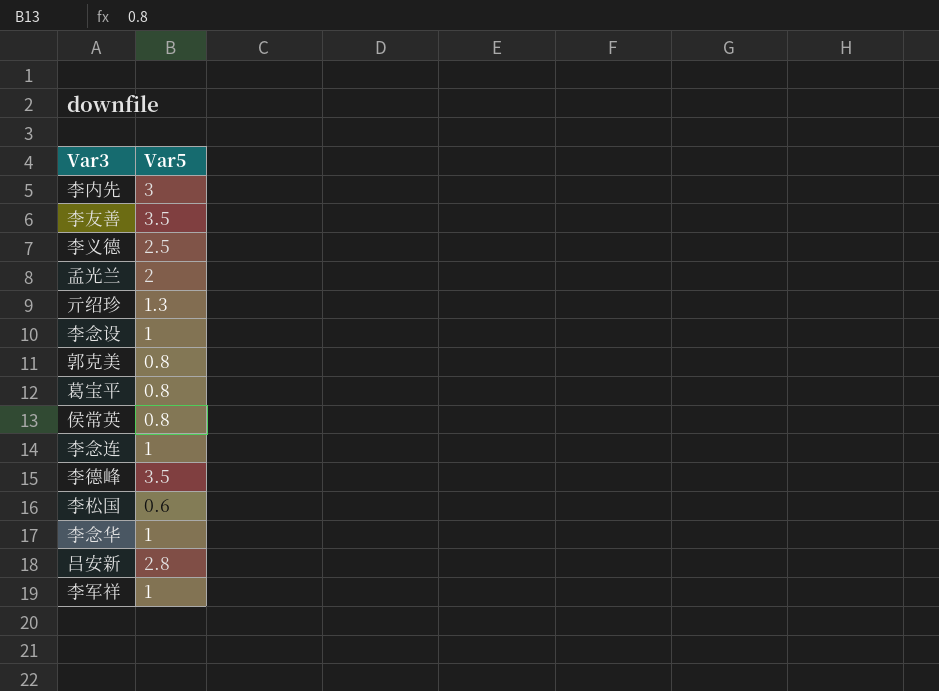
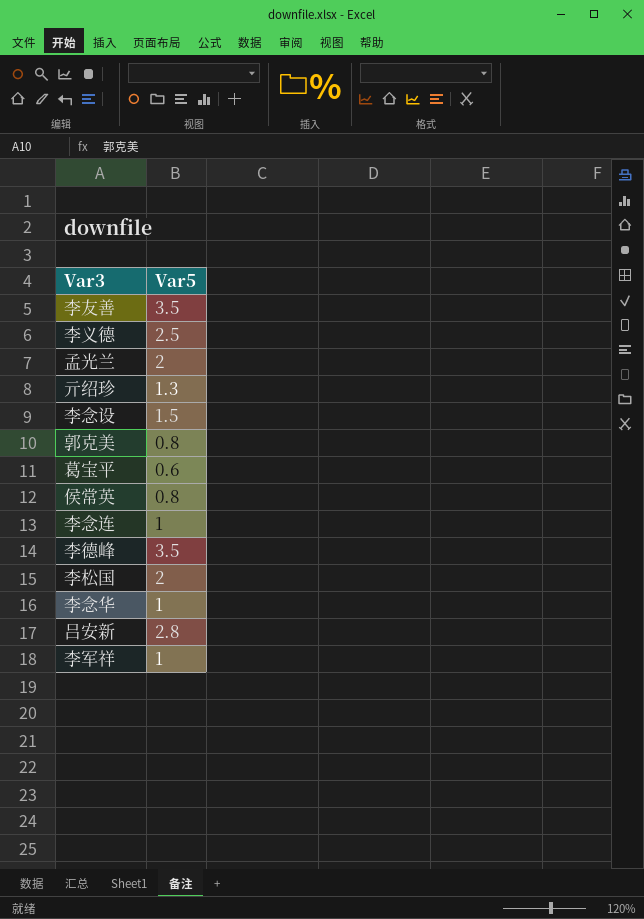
row 李内先: 3 -> none
李念设 | Var5: 1 -> 1.5
葛宝平 | Var5: 0.8 -> 0.6
李松国 | Var5: 0.6 -> 2

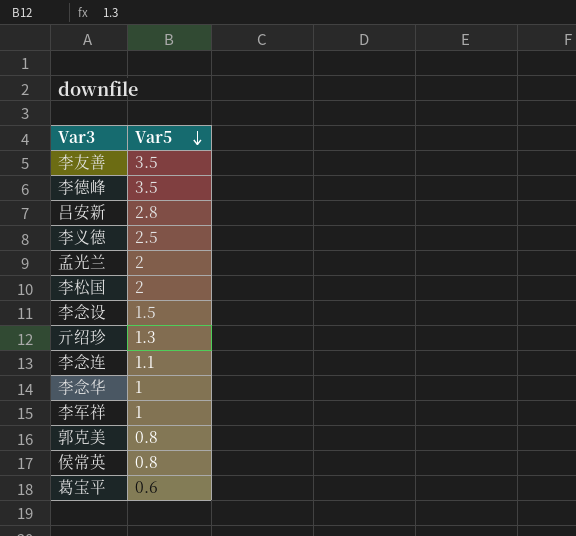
row order: none -> Var5 descending
李念连 | Var5: 1 -> 1.1

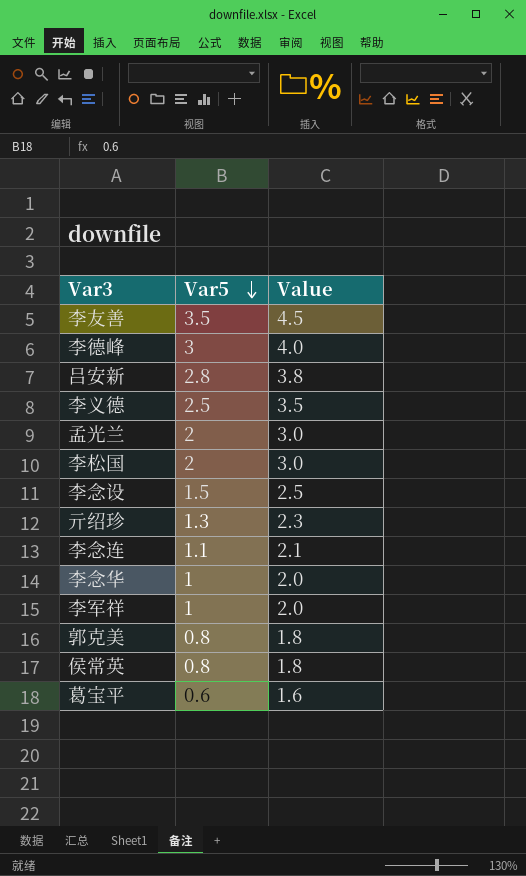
column Value | formula: none -> [Var5] + 1
李德峰 | Var5: 3.5 -> 3

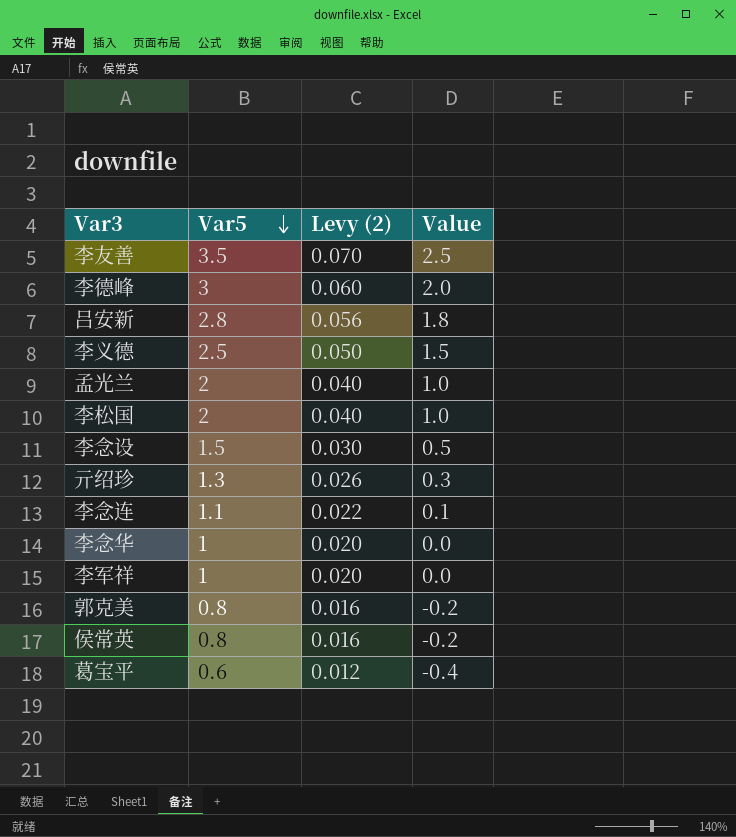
column Levy (2) | formula: none -> [Var5] * 0.02
column Value | formula: [Var5] + 1 -> [Var5] - 1

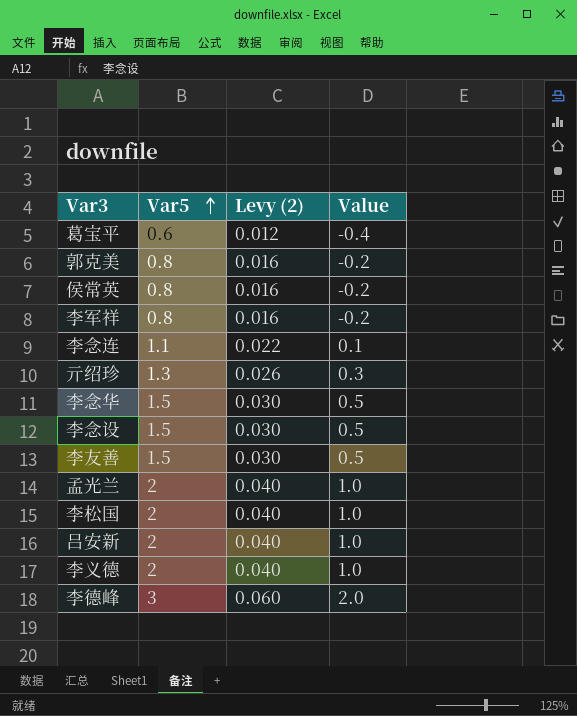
row order: Var5 descending -> Var5 ascending
李军祥 | Var5: 1 -> 0.8
李军祥 | Levy (2): 0.020 -> 0.016
李军祥 | Value: 0.0 -> -0.2
李念华 | Var5: 1 -> 1.5
李念华 | Levy (2): 0.020 -> 0.030
李念华 | Value: 0.0 -> 0.5
李友善 | Var5: 3.5 -> 1.5
李友善 | Levy (2): 0.070 -> 0.030
李友善 | Value: 2.5 -> 0.5
吕安新 | Var5: 2.8 -> 2
吕安新 | Levy (2): 0.056 -> 0.040
吕安新 | Value: 1.8 -> 1.0
李义德 | Var5: 2.5 -> 2
李义德 | Levy (2): 0.050 -> 0.040
李义德 | Value: 1.5 -> 1.0

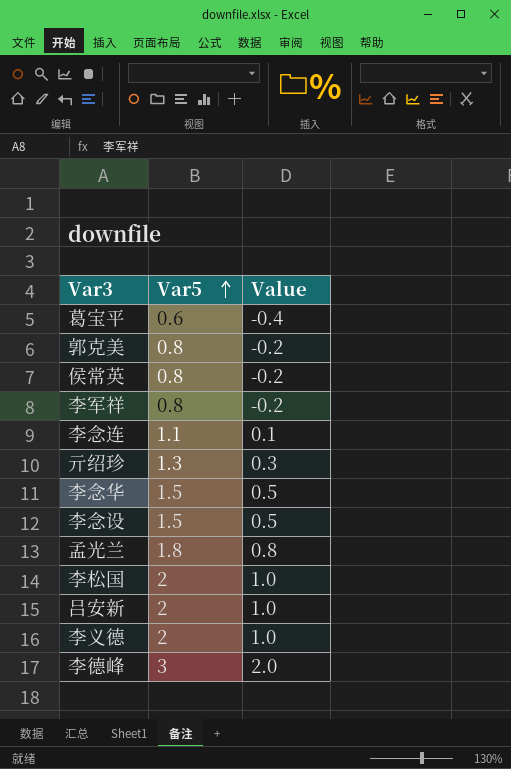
column Levy (2) | formula: [Var5] * 0.02 -> none
row 李友善: 1.5 | 0.030 | 0.5 -> none
孟光兰 | Var5: 2 -> 1.8
孟光兰 | Value: 1.0 -> 0.8

